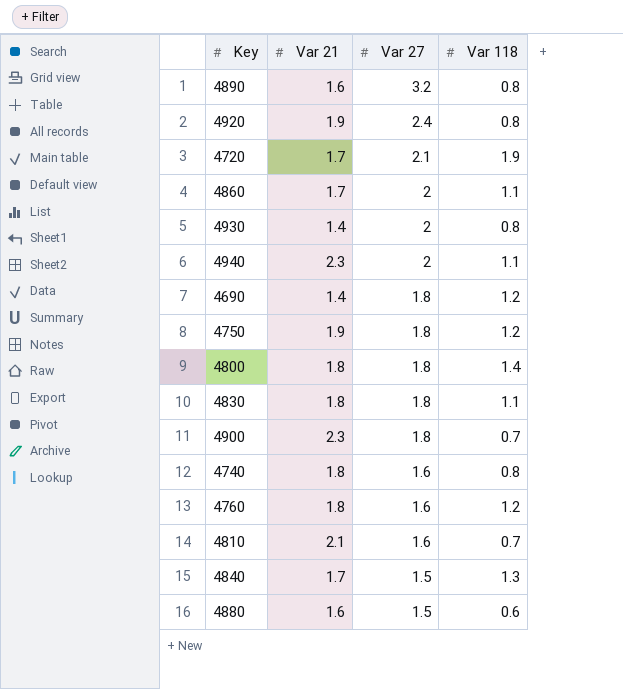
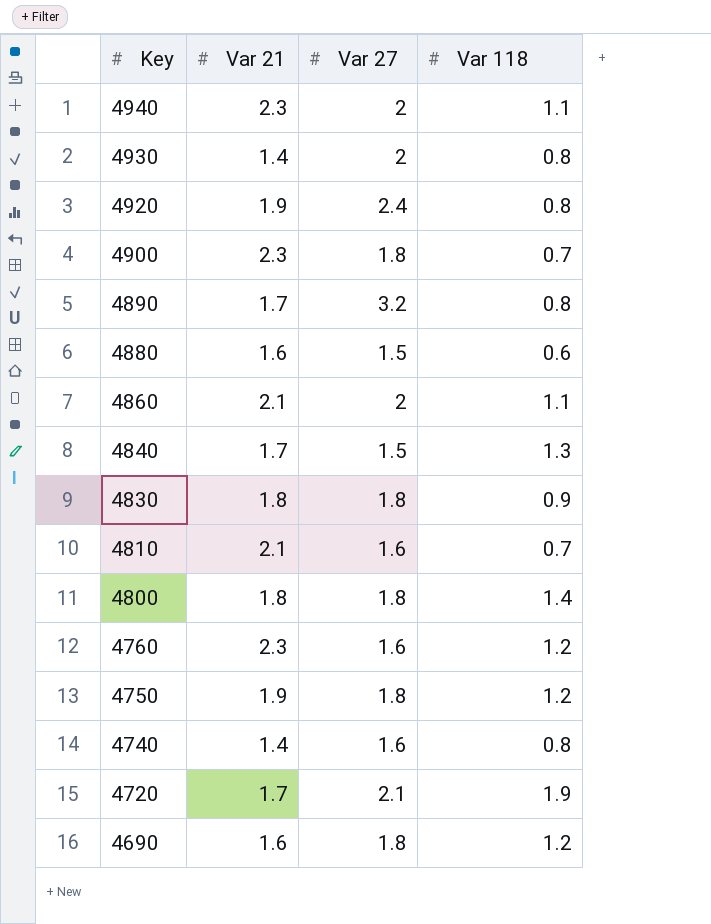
row order: Var 27 descending -> Key descending
4890 | Var 21: 1.6 -> 1.7
4860 | Var 21: 1.7 -> 2.1
4830 | Var 118: 1.1 -> 0.9
4760 | Var 21: 1.8 -> 2.3
4740 | Var 21: 1.8 -> 1.4
4690 | Var 21: 1.4 -> 1.6

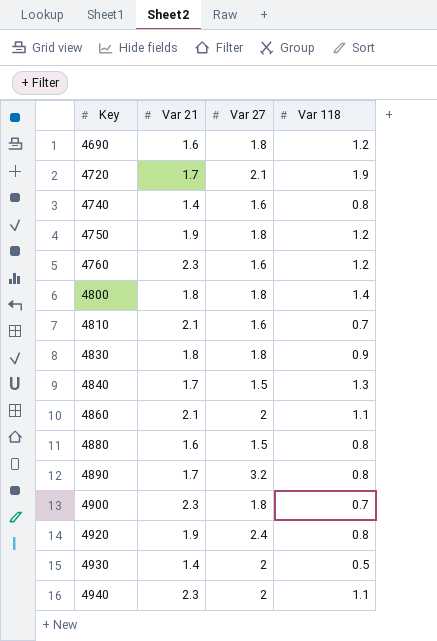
row order: Key descending -> Key ascending
4880 | Var 118: 0.6 -> 0.8
4930 | Var 118: 0.8 -> 0.5

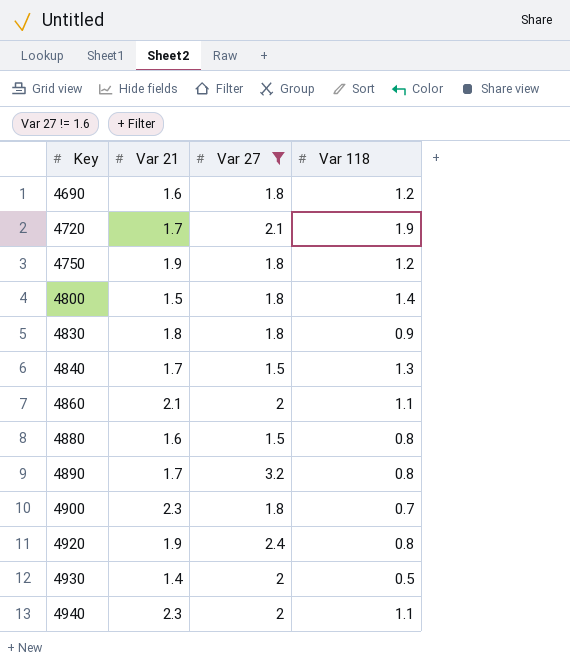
filter: none -> Var 27 != 1.6
4800 | Var 21: 1.8 -> 1.5

